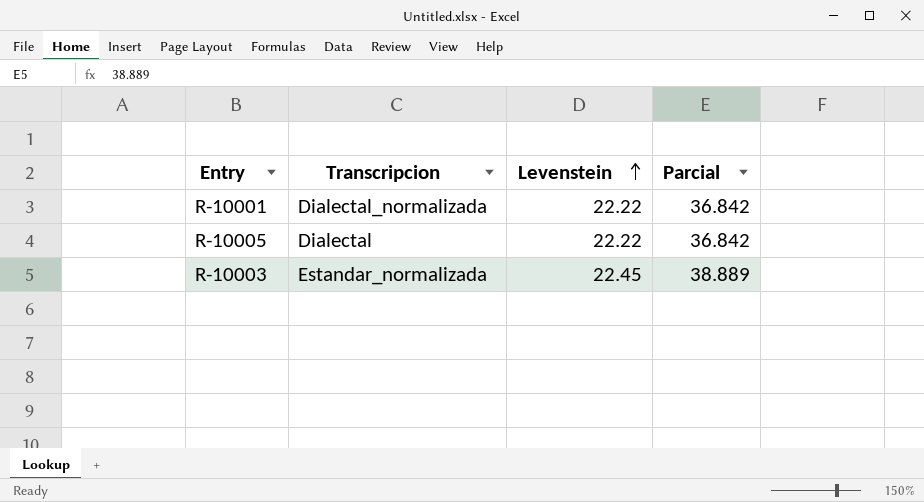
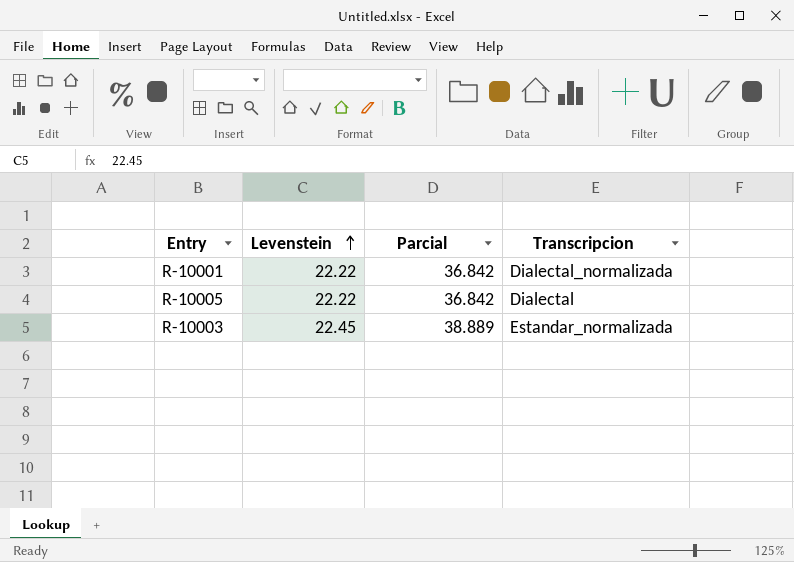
column Transcripcion | position: 2 -> 4

